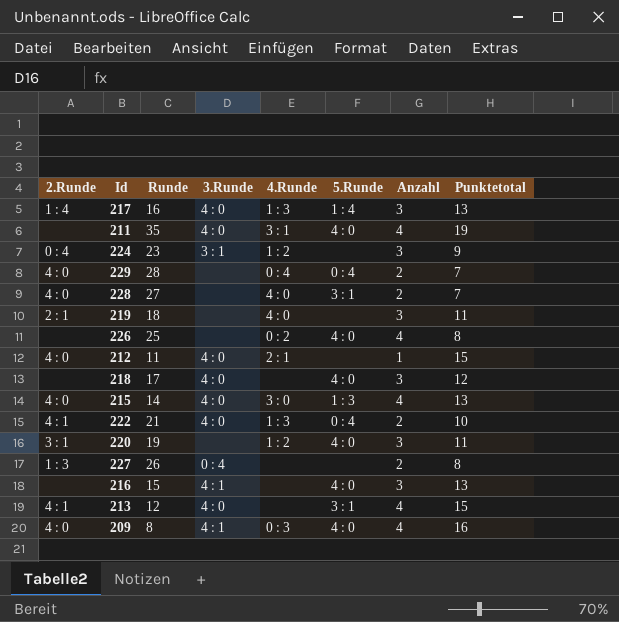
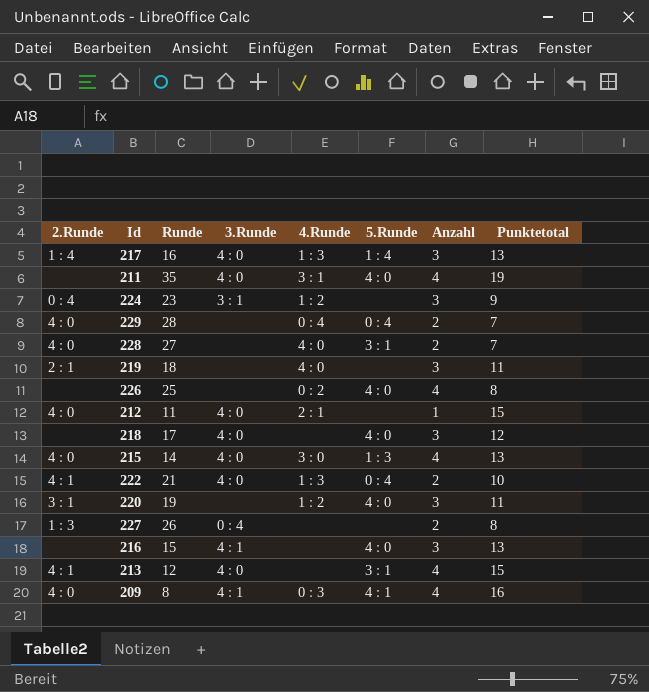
209 | 5.Runde: 4 : 0 -> 4 : 1

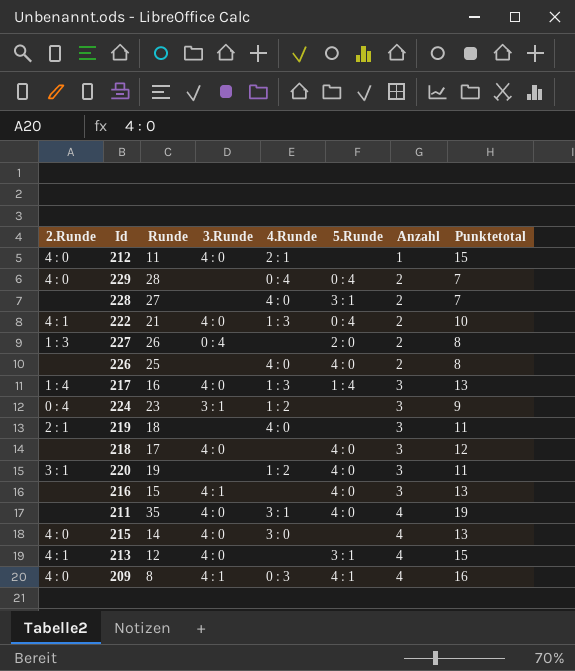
row order: none -> Anzahl ascending
228 | 2.Runde: 4 : 0 -> none
227 | 5.Runde: none -> 2 : 0
226 | 4.Runde: 0 : 2 -> 4 : 0
226 | Anzahl: 4 -> 2
215 | 5.Runde: 1 : 3 -> none

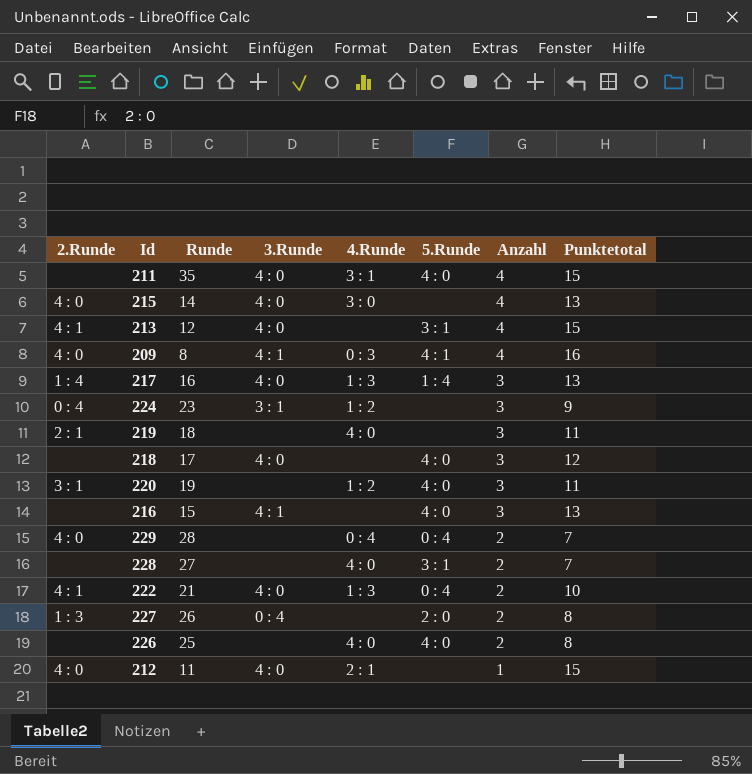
row order: Anzahl ascending -> Anzahl descending
211 | Punktetotal: 19 -> 15

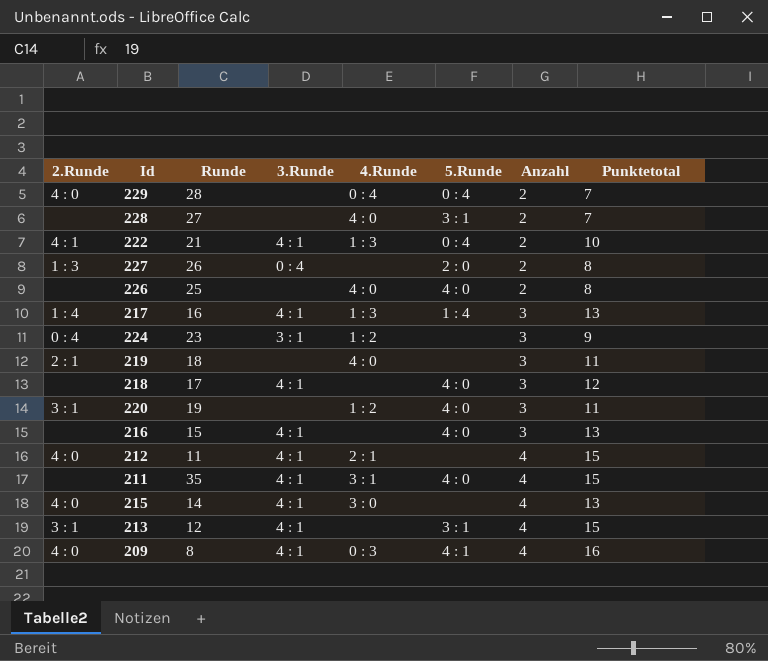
row order: Anzahl descending -> Anzahl ascending
222 | 3.Runde: 4 : 0 -> 4 : 1
217 | 3.Runde: 4 : 0 -> 4 : 1
218 | 3.Runde: 4 : 0 -> 4 : 1
212 | 3.Runde: 4 : 0 -> 4 : 1
212 | Anzahl: 1 -> 4
211 | 3.Runde: 4 : 0 -> 4 : 1
215 | 3.Runde: 4 : 0 -> 4 : 1
213 | 2.Runde: 4 : 1 -> 3 : 1
213 | 3.Runde: 4 : 0 -> 4 : 1

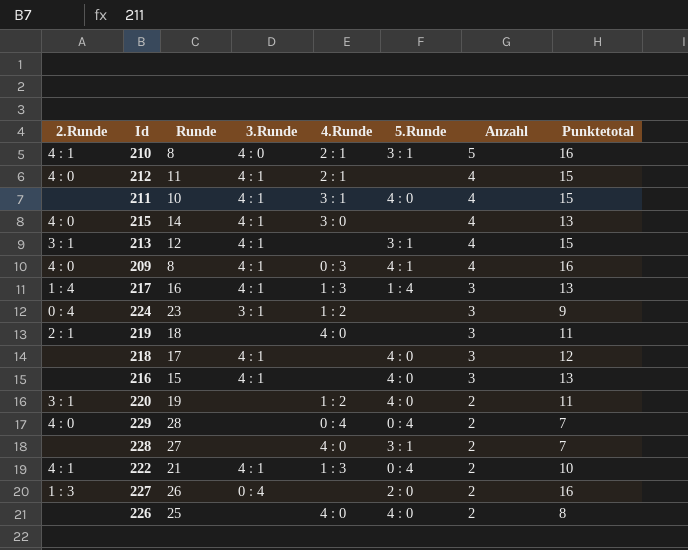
row order: Anzahl ascending -> Anzahl descending
row 210: none -> 4 : 1 | 8 | 4 : 0 | 2 : 1 | 3 : 1 | 5 | 16
211 | Runde: 35 -> 10
220 | Anzahl: 3 -> 2
227 | Punktetotal: 8 -> 16

